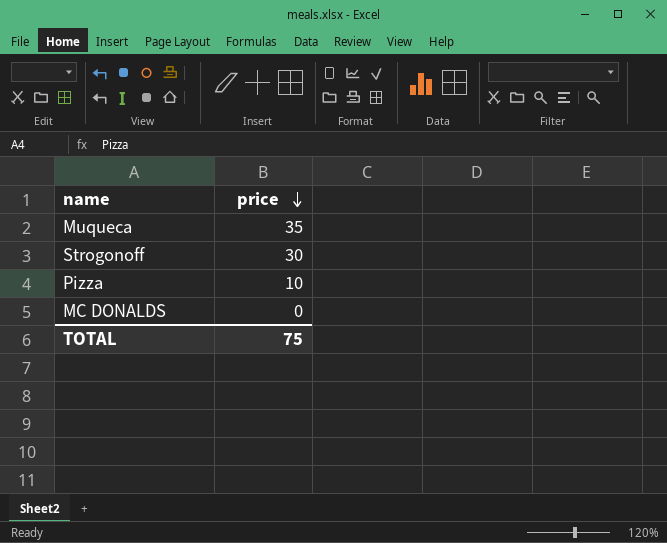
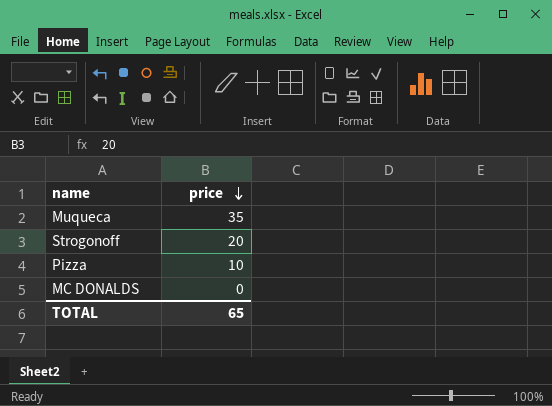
Strogonoff | price: 30 -> 20
TOTAL | price: 75 -> 65

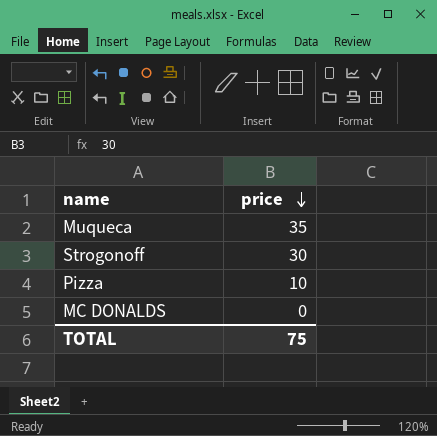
Strogonoff | price: 20 -> 30
TOTAL | price: 65 -> 75

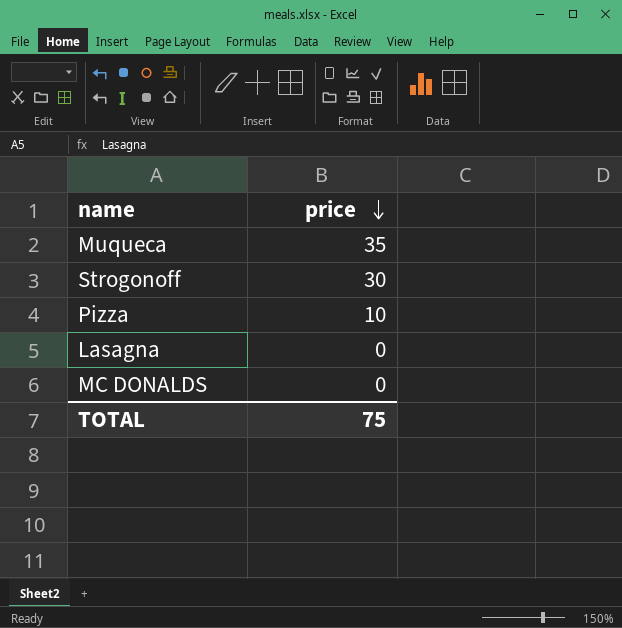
row Lasagna: none -> 0

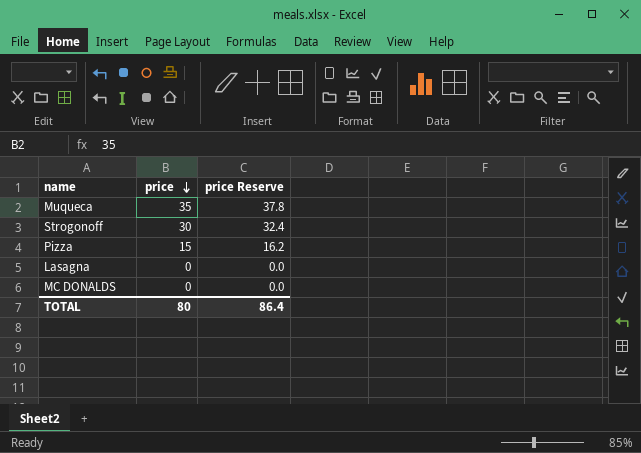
column price Reserve | formula: none -> [price] * 1.08
Pizza | price: 10 -> 15
TOTAL | price: 75 -> 80

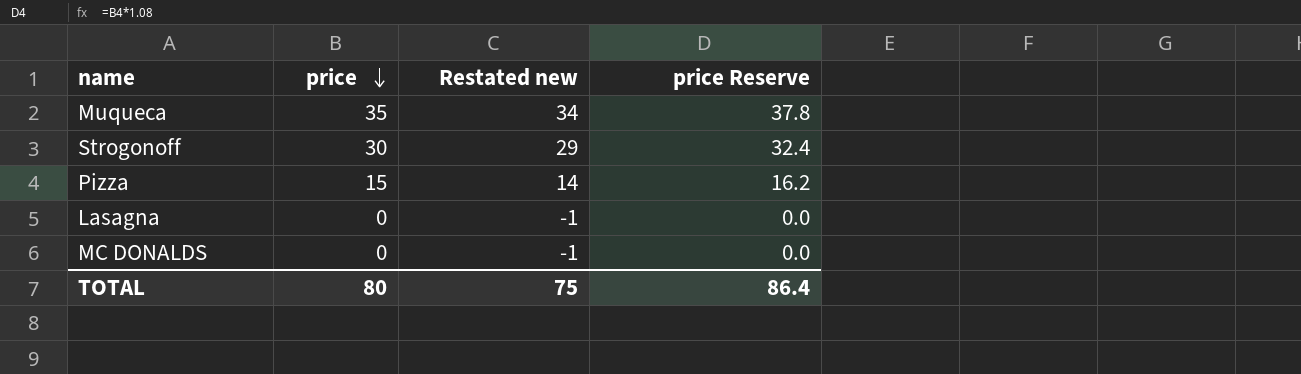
column Restated new | formula: none -> [price] - 1

